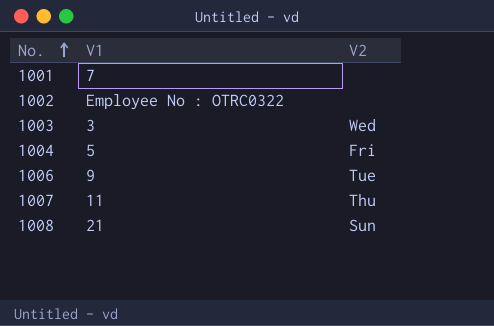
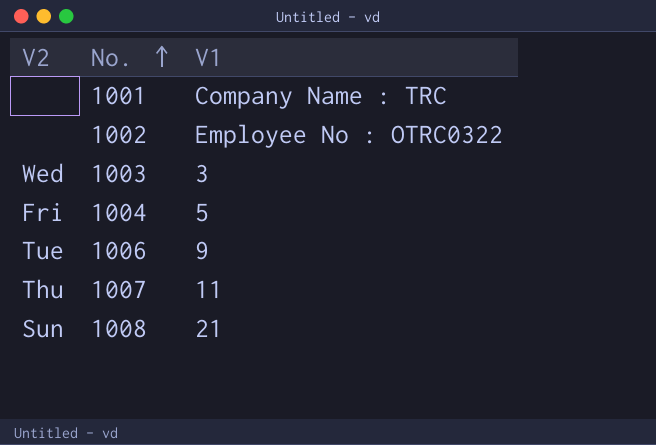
column V2 | position: 3 -> 1
1001 | V1: 7 -> Company Name : TRC

